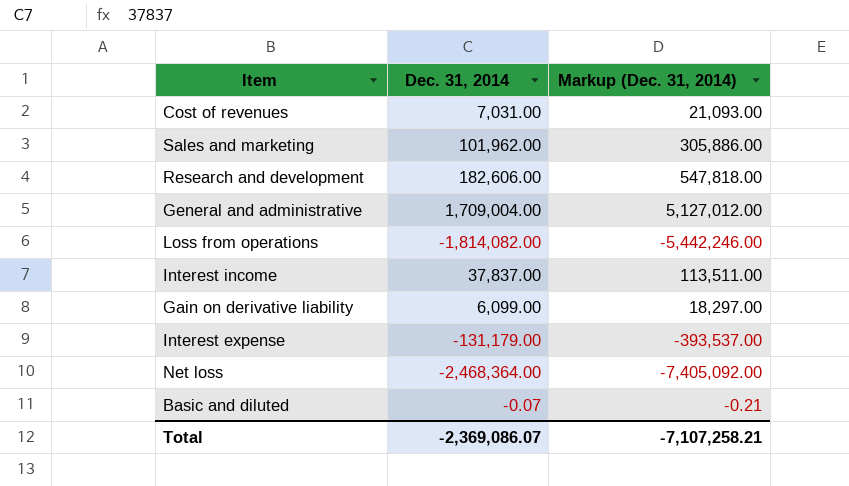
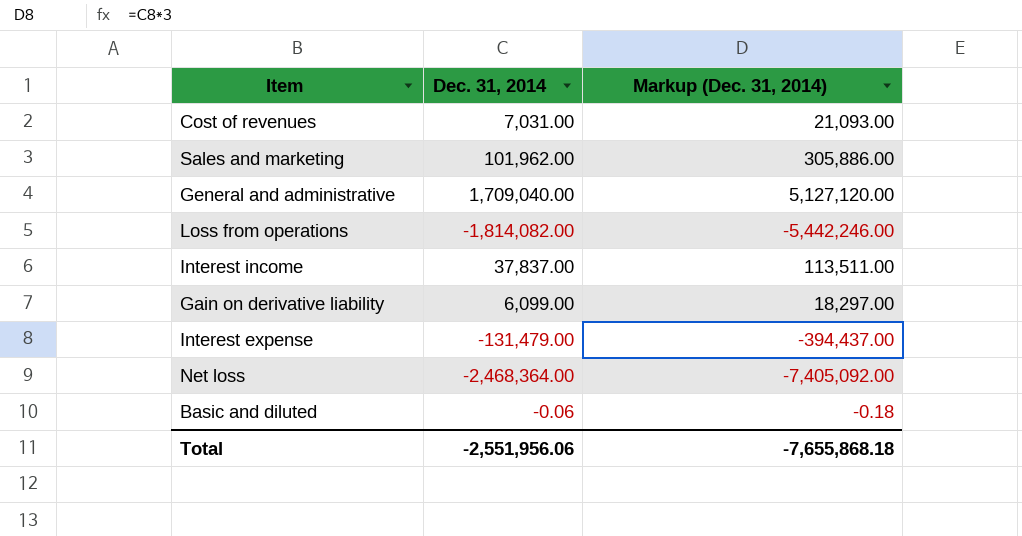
row Research and development: 182,606.00 | 547,818.00 -> none
General and administrative | Dec. 31, 2014: 1,709,004.00 -> 1,709,040.00
General and administrative | Markup (Dec. 31, 2014): 5,127,012.00 -> 5,127,120.00
Interest expense | Dec. 31, 2014: -131,179.00 -> -131,479.00
Interest expense | Markup (Dec. 31, 2014): -393,537.00 -> -394,437.00
Basic and diluted | Dec. 31, 2014: -0.07 -> -0.06
Basic and diluted | Markup (Dec. 31, 2014): -0.21 -> -0.18
Total | Dec. 31, 2014: -2,369,086.07 -> -2,551,956.06
Total | Markup (Dec. 31, 2014): -7,107,258.21 -> -7,655,868.18

